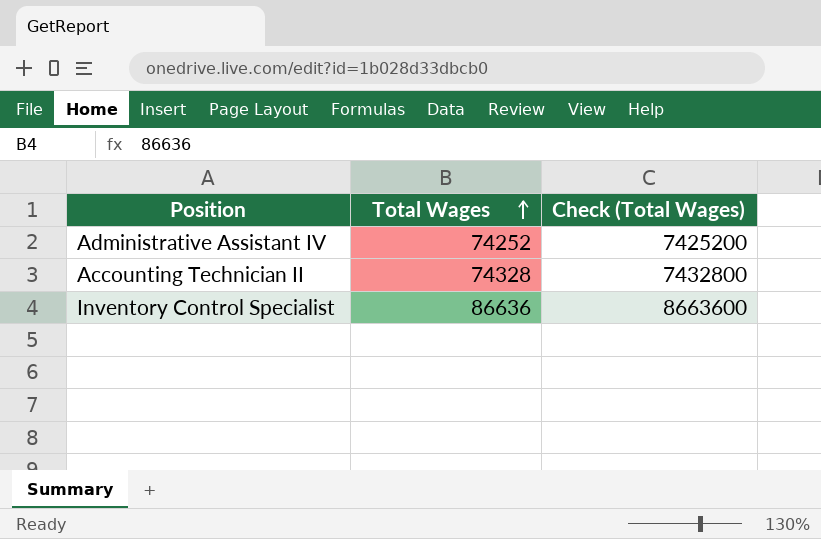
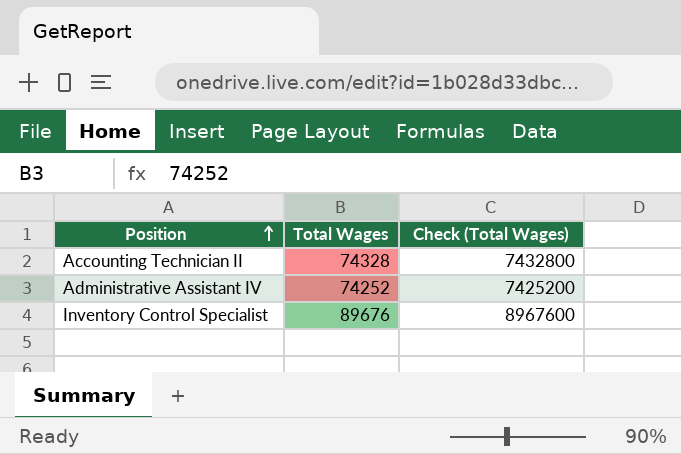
row order: Total Wages ascending -> Position ascending
Inventory Control Specialist | Total Wages: 86636 -> 89676
Inventory Control Specialist | Check (Total Wages): 8663600 -> 8967600

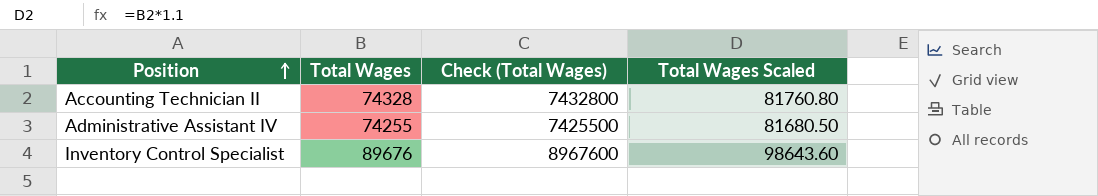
column Total Wages Scaled | formula: none -> [Total Wages] * 1.1
Administrative Assistant IV | Total Wages: 74252 -> 74255
Administrative Assistant IV | Check (Total Wages): 7425200 -> 7425500

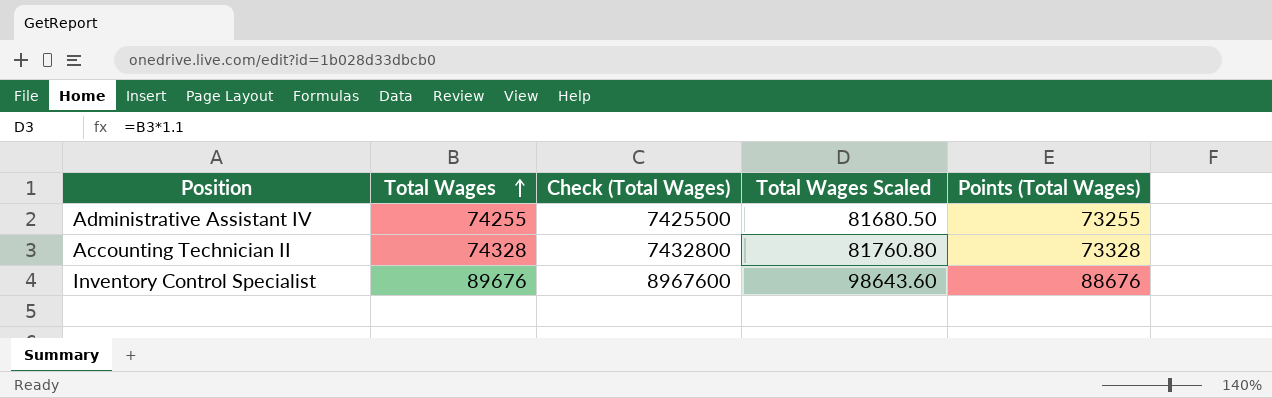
row order: Position ascending -> Total Wages ascending
column Points (Total Wages) | formula: none -> [Total Wages] - 1000

